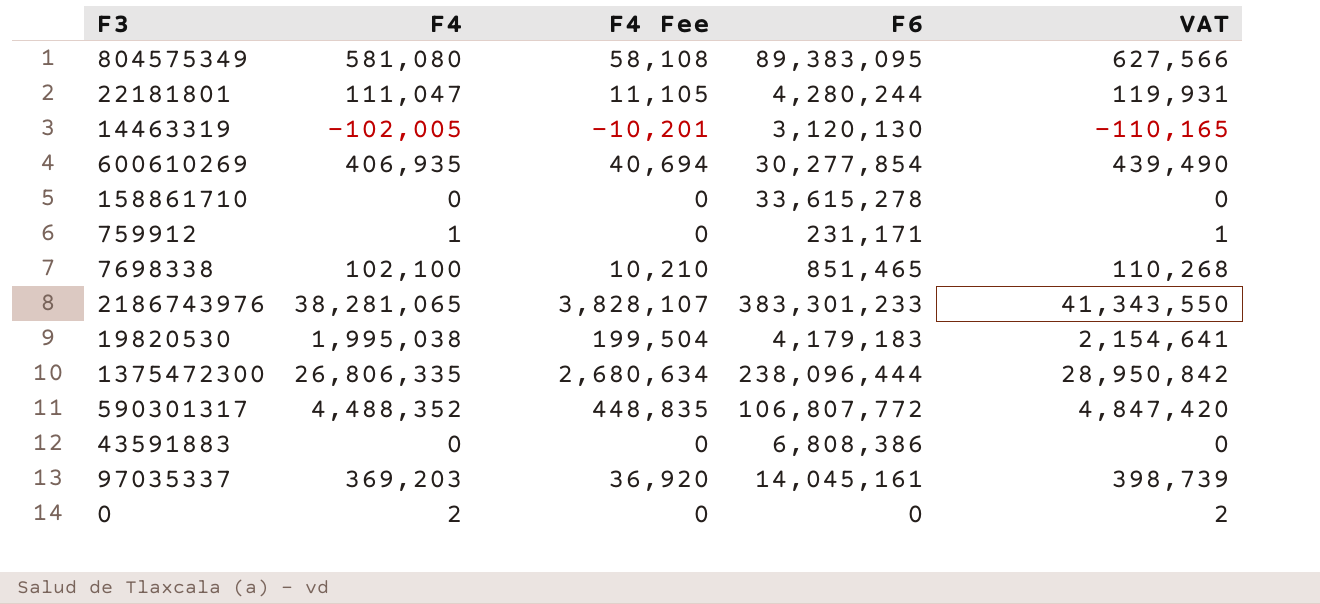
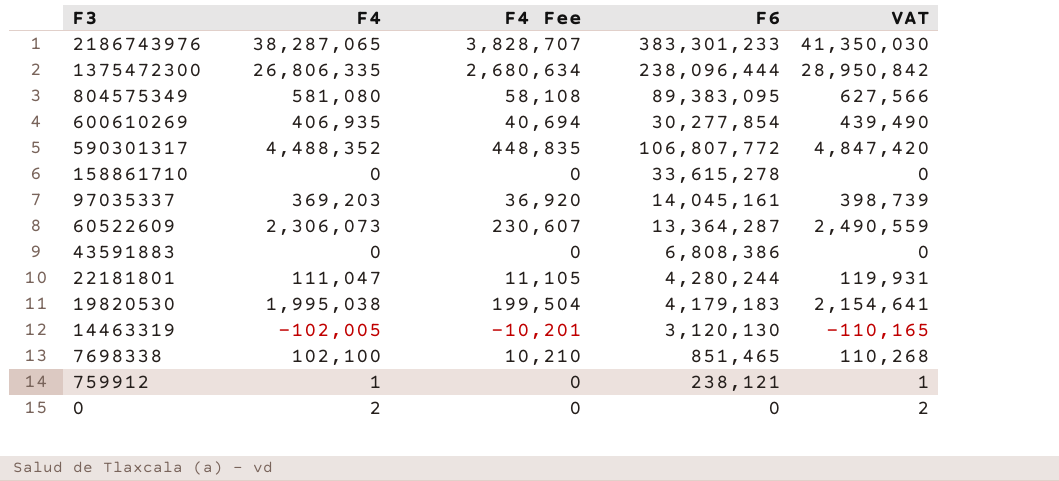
row order: none -> F3 descending
2186743976 | F4: 38,281,065 -> 38,287,065
2186743976 | F4 Fee: 3,828,107 -> 3,828,707
2186743976 | VAT: 41,343,550 -> 41,350,030
row 60522609: none -> 2,306,073 | 230,607 | 13,364,287 | 2,490,559
759912 | F6: 231,171 -> 238,121

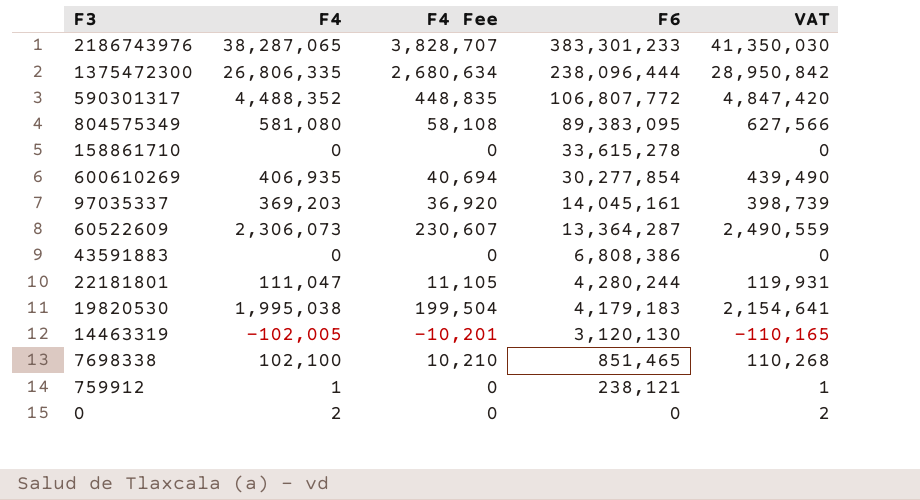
row order: F3 descending -> F6 descending

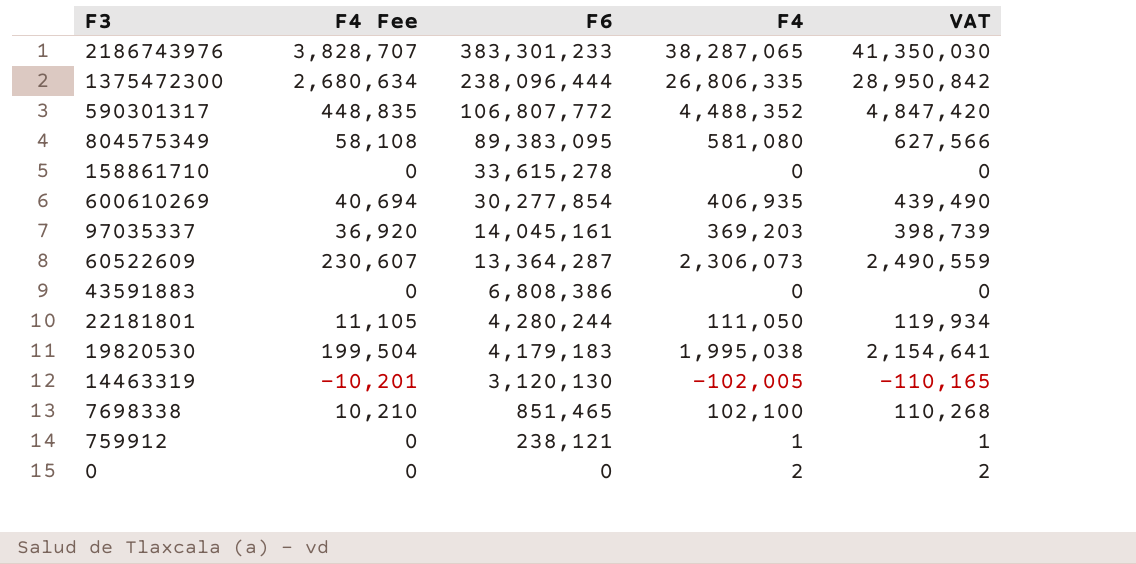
column F4 | position: 2 -> 4
22181801 | F4: 111,047 -> 111,050
22181801 | VAT: 119,931 -> 119,934

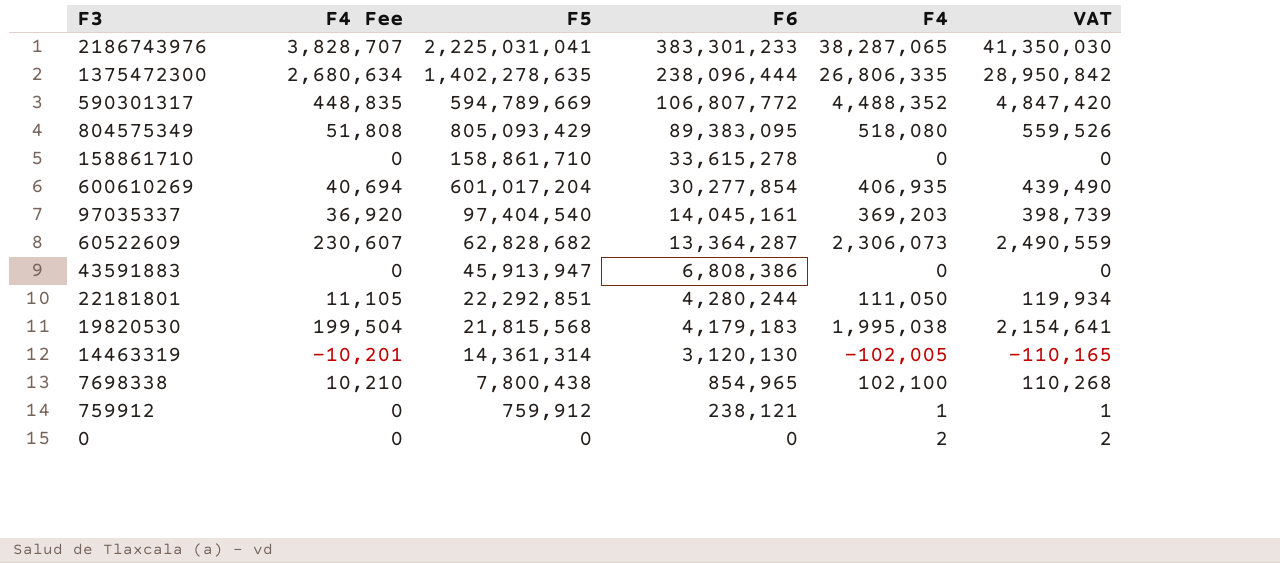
column F5 | position: none -> 3
804575349 | F4 Fee: 58,108 -> 51,808
804575349 | F4: 581,080 -> 518,080
804575349 | VAT: 627,566 -> 559,526
7698338 | F6: 851,465 -> 854,965

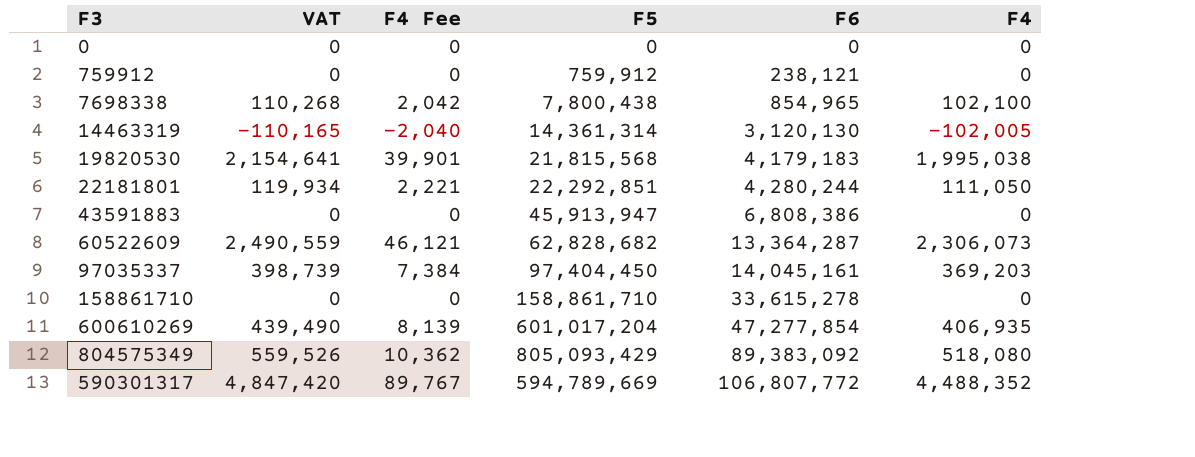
row order: F6 descending -> F6 ascending
column VAT | position: 6 -> 2
column F4 Fee | formula: [F4] * 0.1 -> [F4] * 0.02
row 2186743976: 3,828,707 | 2,225,031,041 | 383,301,233 | 38,287,065 | 41,350,030 -> none
row 1375472300: 2,680,634 | 1,402,278,635 | 238,096,444 | 26,806,335 | 28,950,842 -> none
0 | VAT: 2 -> 0
0 | F4: 2 -> 0
759912 | VAT: 1 -> 0
759912 | F4: 1 -> 0
97035337 | F5: 97,404,540 -> 97,404,450
600610269 | F6: 30,277,854 -> 47,277,854
804575349 | F6: 89,383,095 -> 89,383,092

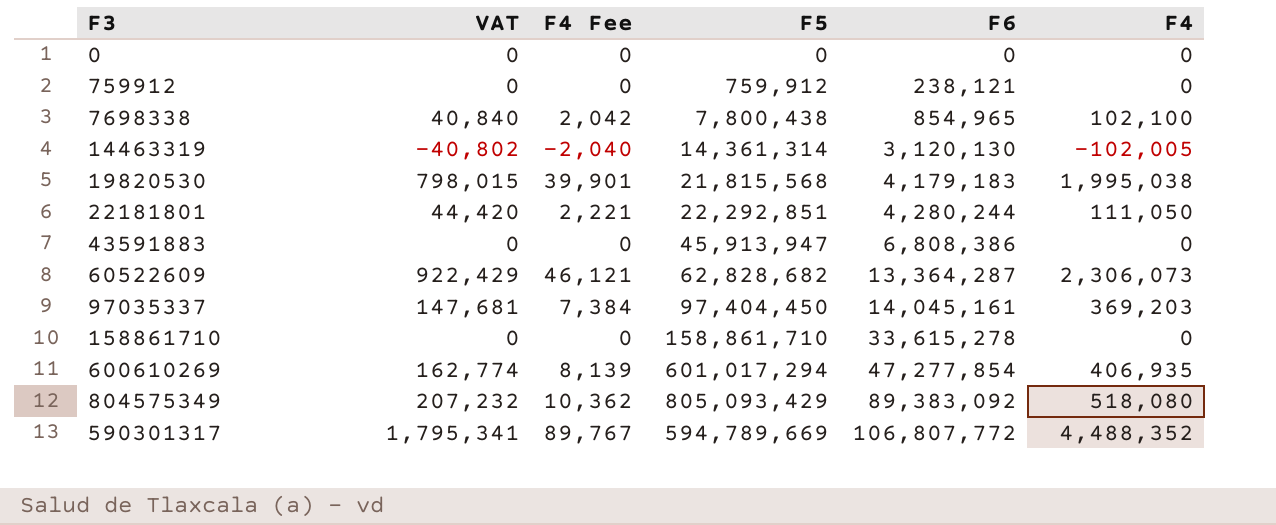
column VAT | formula: [F4] * 1.08 -> [F4] * 0.4
600610269 | F5: 601,017,204 -> 601,017,294

